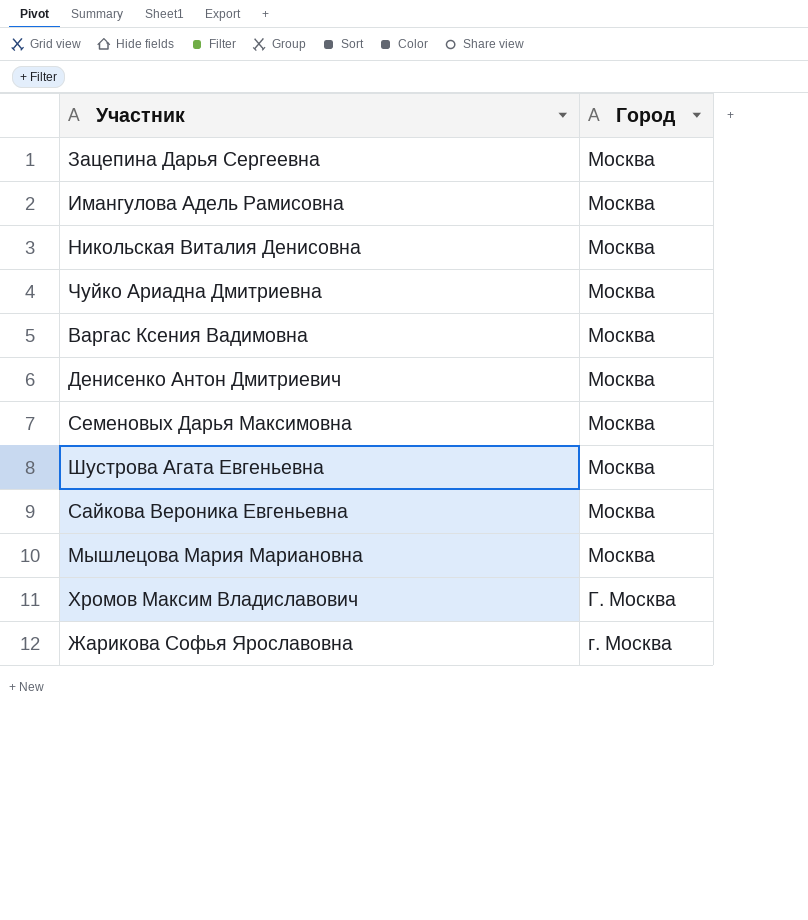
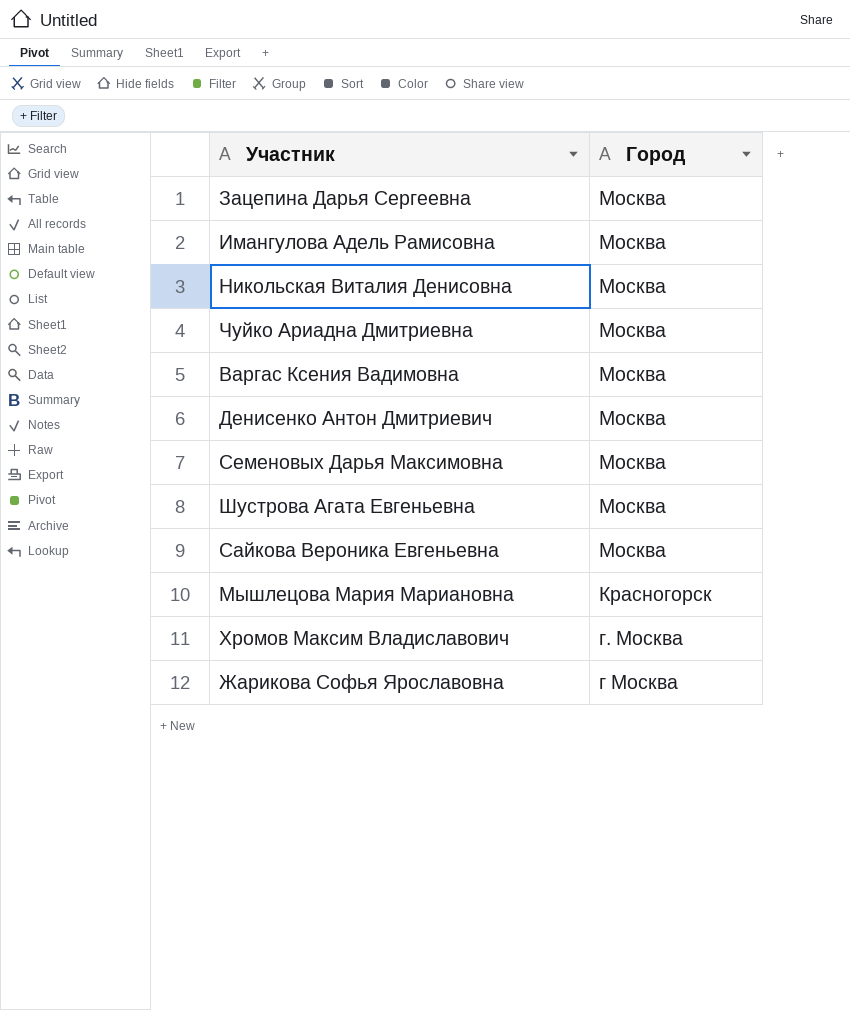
Мышлецова Мария Мариановна | Город: Москва -> Красногорск
Хромов Максим Владиславович | Город: Г. Москва -> г. Москва
Жарикова Софья Ярославовна | Город: г. Москва -> г Москва

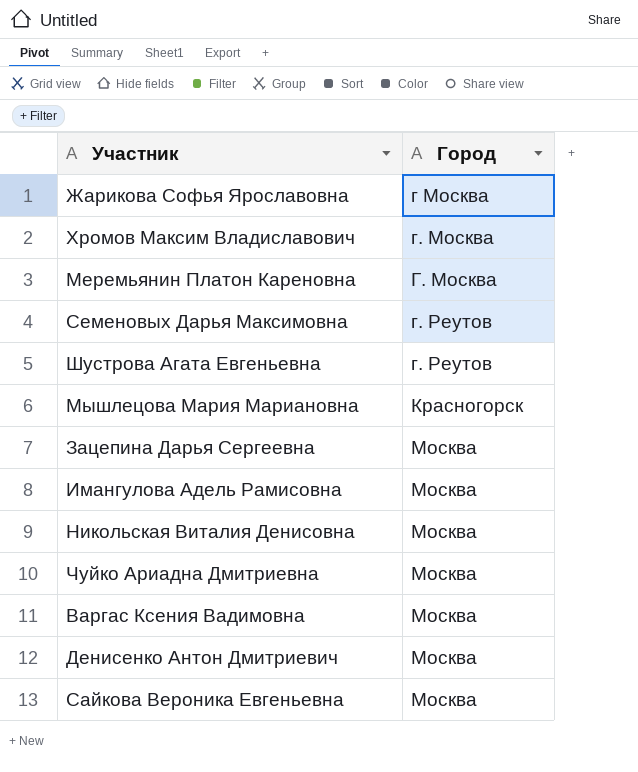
row order: Город descending -> Город ascending
row Меремьянин Платон Кареновна: none -> Г. Москва
Семеновых Дарья Максимовна | Город: Москва -> г. Реутов
Шустрова Агата Евгеньевна | Город: Москва -> г. Реутов

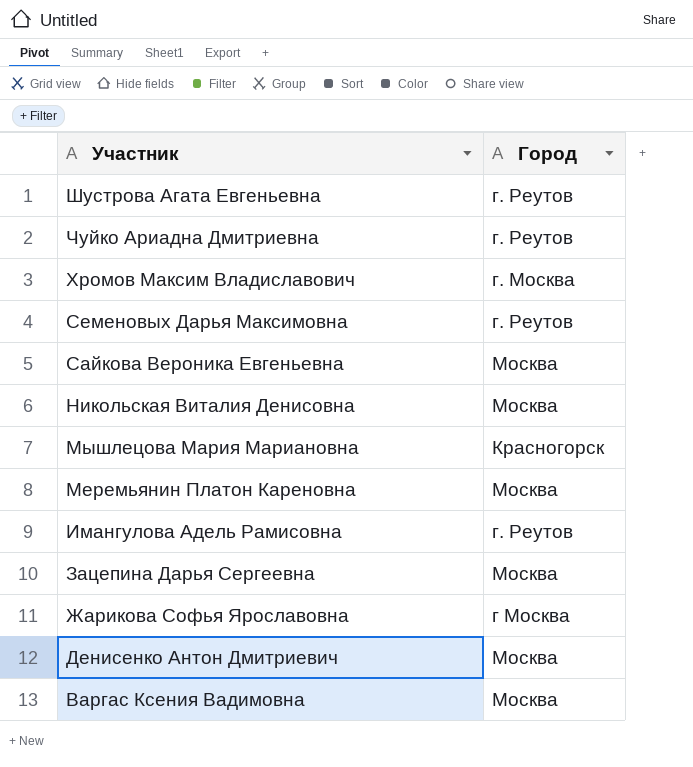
row order: Город ascending -> Участник descending
Чуйко Ариадна Дмитриевна | Город: Москва -> г. Реутов
Меремьянин Платон Кареновна | Город: Г. Москва -> Москва
Имангулова Адель Рамисовна | Город: Москва -> г. Реутов

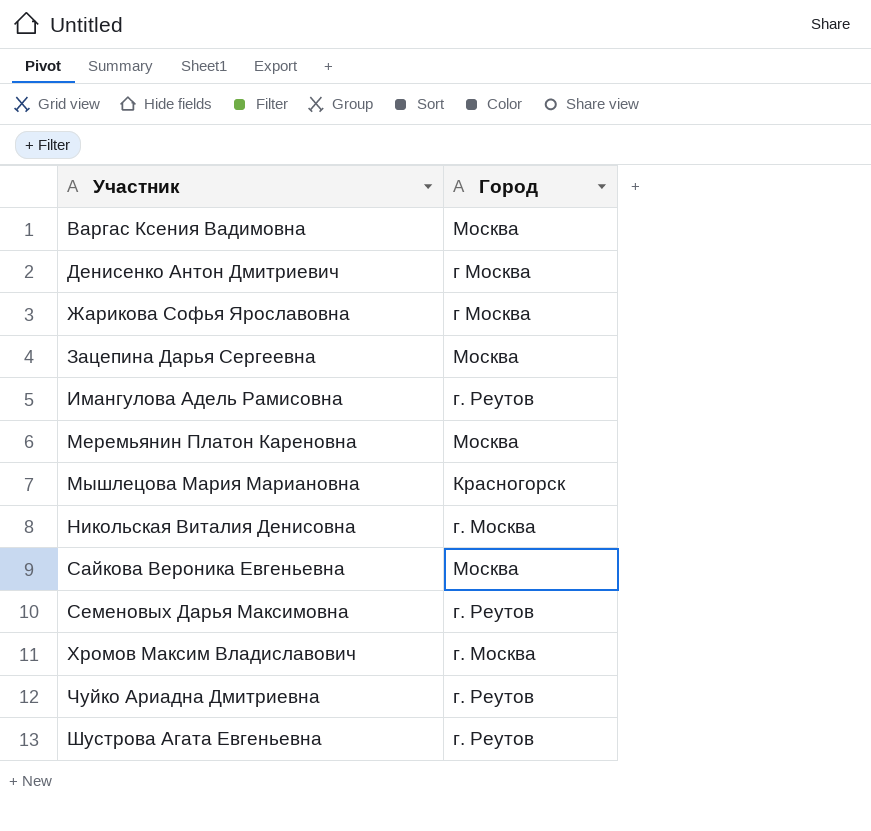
row order: Участник descending -> Участник ascending
Денисенко Антон Дмитриевич | Город: Москва -> г Москва
Никольская Виталия Денисовна | Город: Москва -> г. Москва

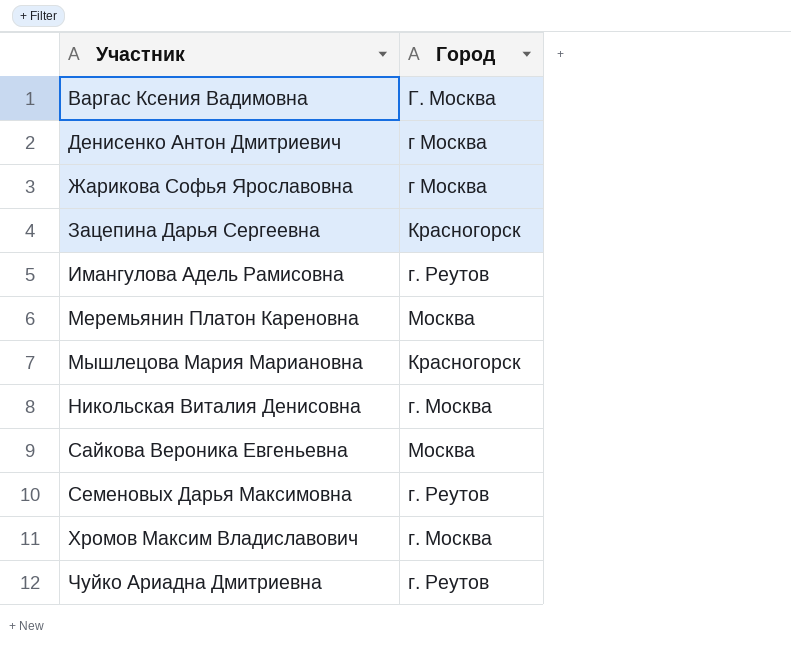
row Шустрова Агата Евгеньевна: г. Реутов -> none
Варгас Ксения Вадимовна | Город: Москва -> Г. Москва
Зацепина Дарья Сергеевна | Город: Москва -> Красногорск

